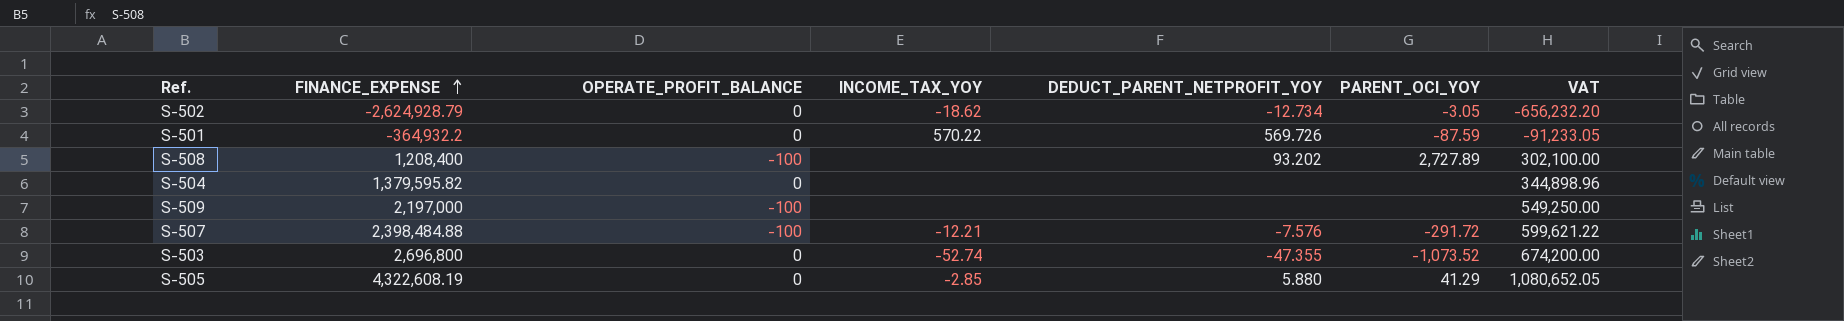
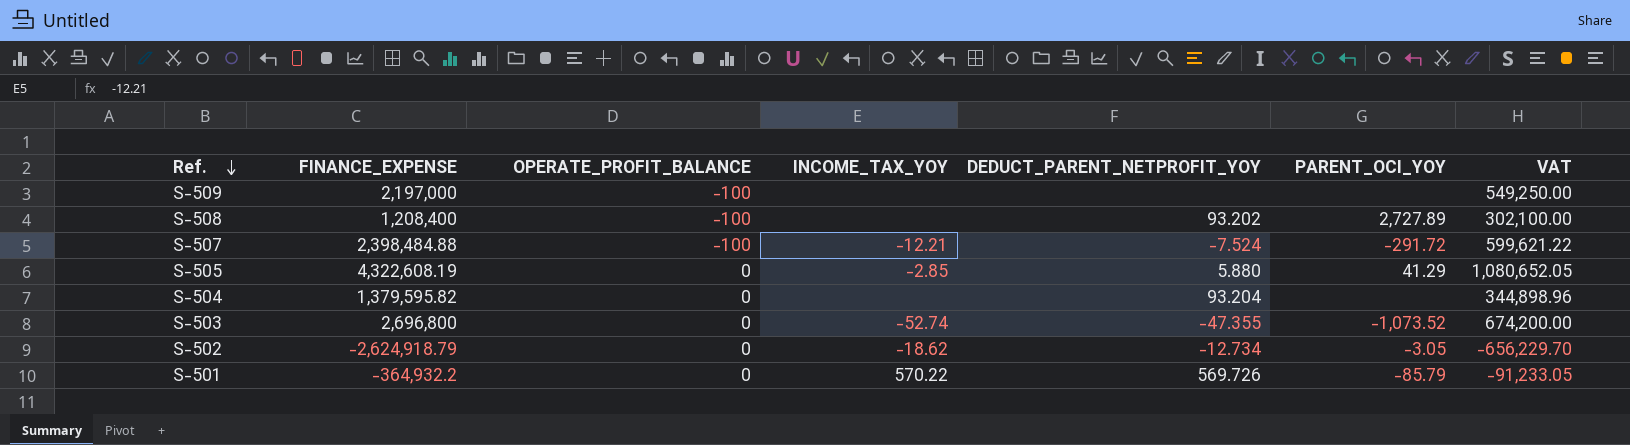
row order: FINANCE_EXPENSE ascending -> Ref. descending
S-507 | DEDUCT_PARENT_NETPROFIT_YOY: -7.576 -> -7.524
S-504 | DEDUCT_PARENT_NETPROFIT_YOY: none -> 93.204
S-502 | FINANCE_EXPENSE: -2,624,928.79 -> -2,624,918.79
S-502 | VAT: -656,232.20 -> -656,229.70
S-501 | PARENT_OCI_YOY: -87.59 -> -85.79

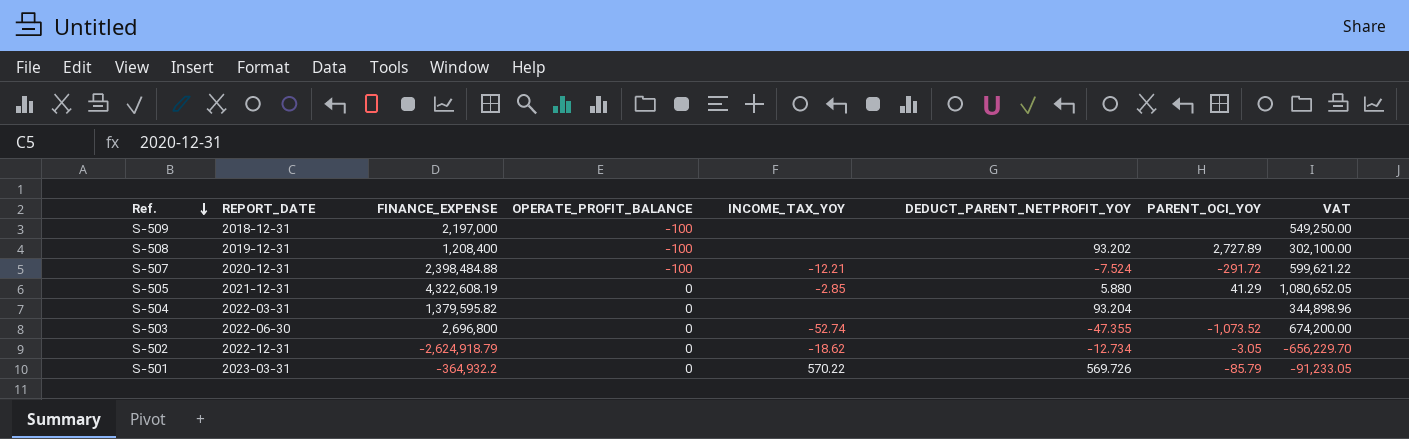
column REPORT_DATE | position: none -> 2

